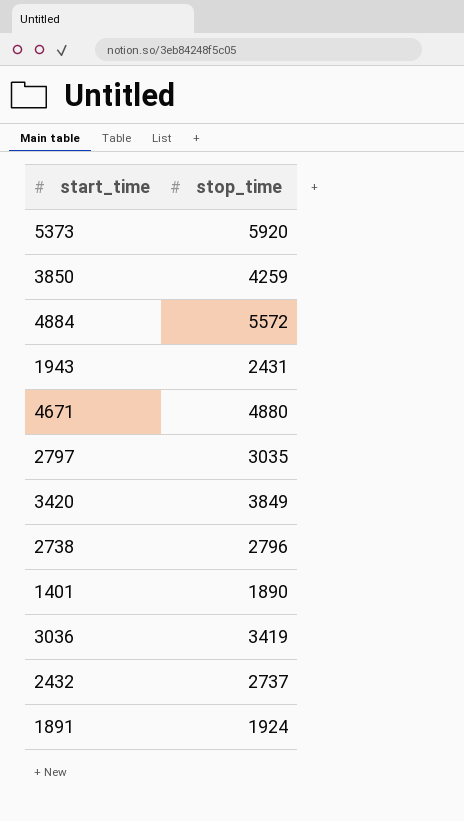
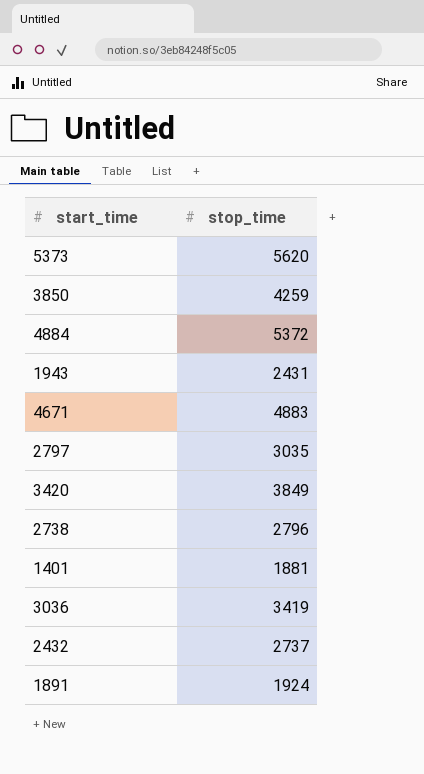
5373 | stop_time: 5920 -> 5620
4884 | stop_time: 5572 -> 5372
4671 | stop_time: 4880 -> 4883
1401 | stop_time: 1890 -> 1881

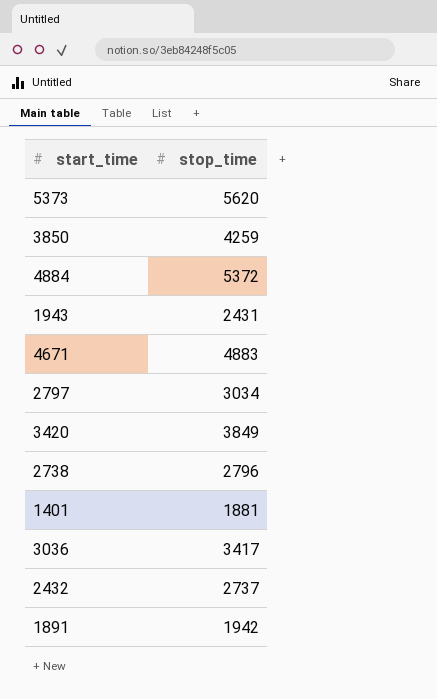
2797 | stop_time: 3035 -> 3034
3036 | stop_time: 3419 -> 3417
1891 | stop_time: 1924 -> 1942

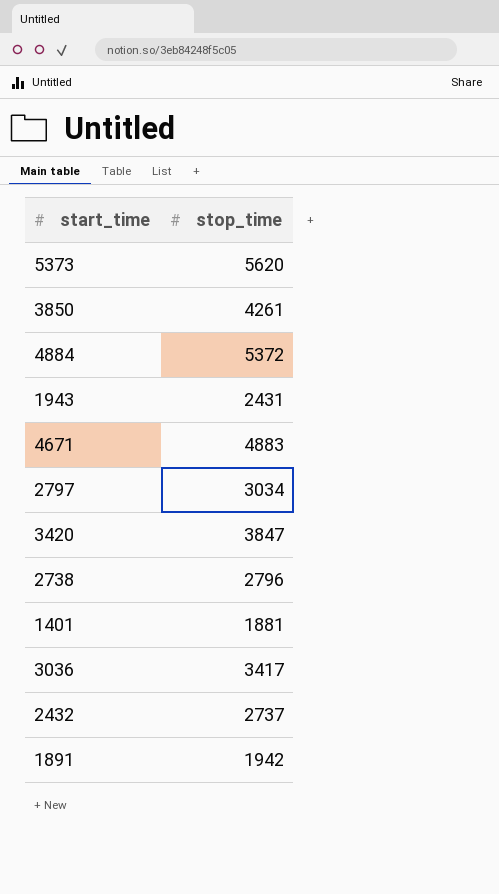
3850 | stop_time: 4259 -> 4261
3420 | stop_time: 3849 -> 3847

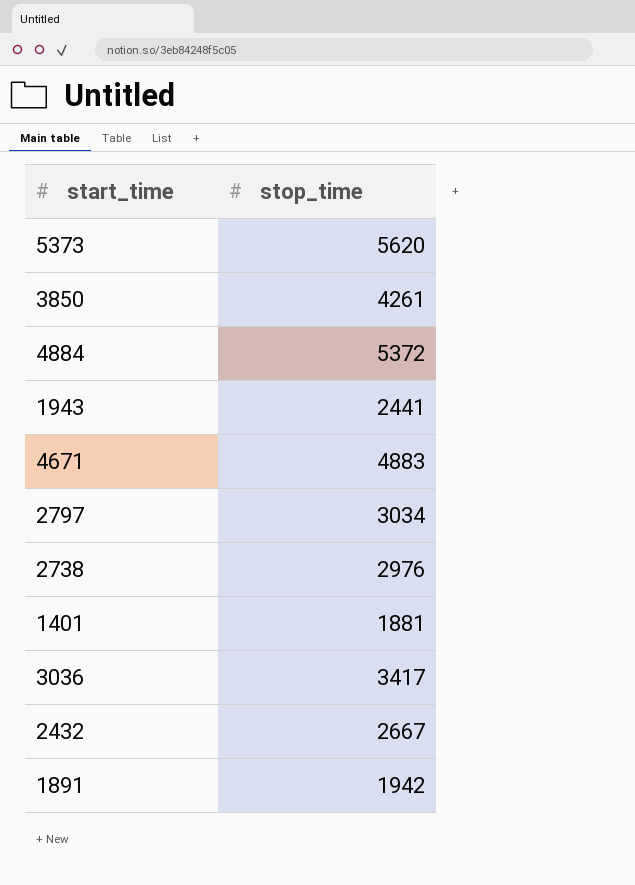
row 3420: 3847 -> none
1943 | stop_time: 2431 -> 2441
2738 | stop_time: 2796 -> 2976
2432 | stop_time: 2737 -> 2667

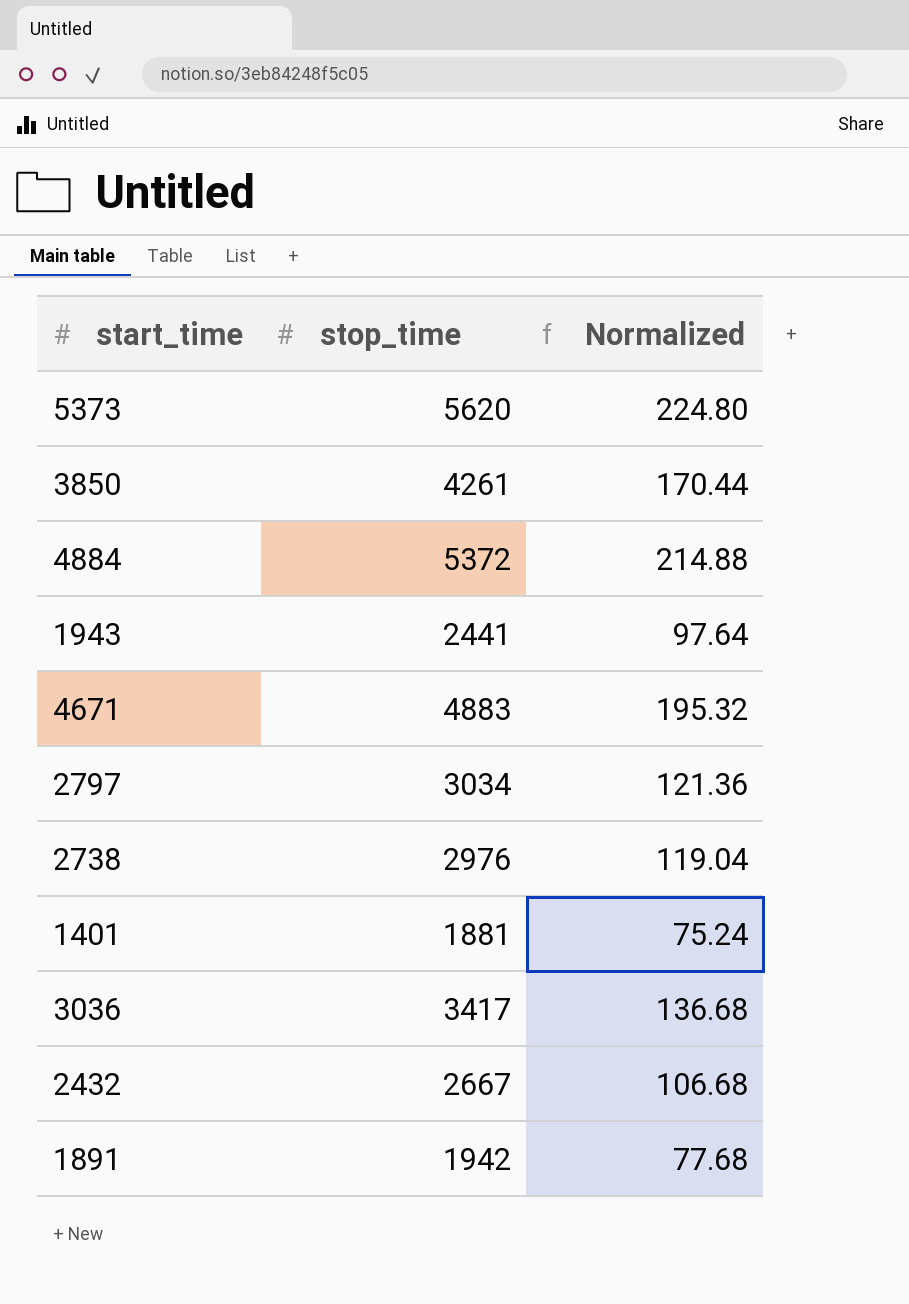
column Normalized | formula: none -> [stop_time] * 0.04

